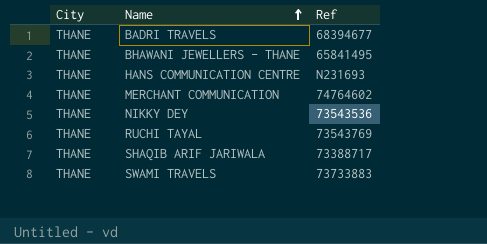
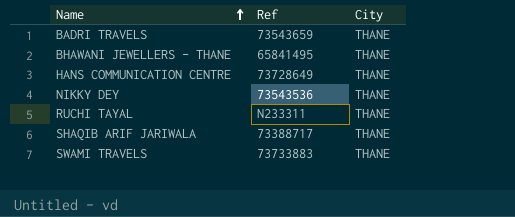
column City | position: 1 -> 3
row MERCHANT COMMUNICATION: THANE | 74764602 -> none
BADRI TRAVELS | Ref: 68394677 -> 73543659
HANS COMMUNICATION CENTRE | Ref: N231693 -> 73728649
RUCHI TAYAL | Ref: 73543769 -> N233311

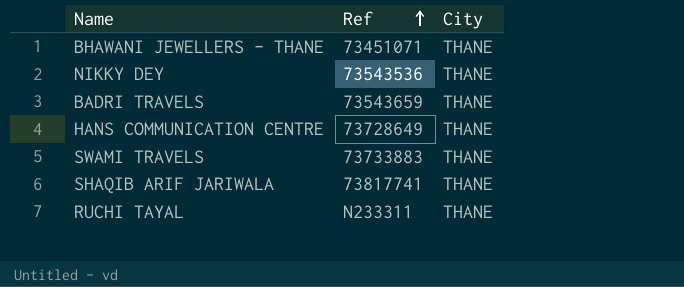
row order: Name ascending -> Ref ascending
BHAWANI JEWELLERS - THANE | Ref: 65841495 -> 73451071
SHAQIB ARIF JARIWALA | Ref: 73388717 -> 73817741

